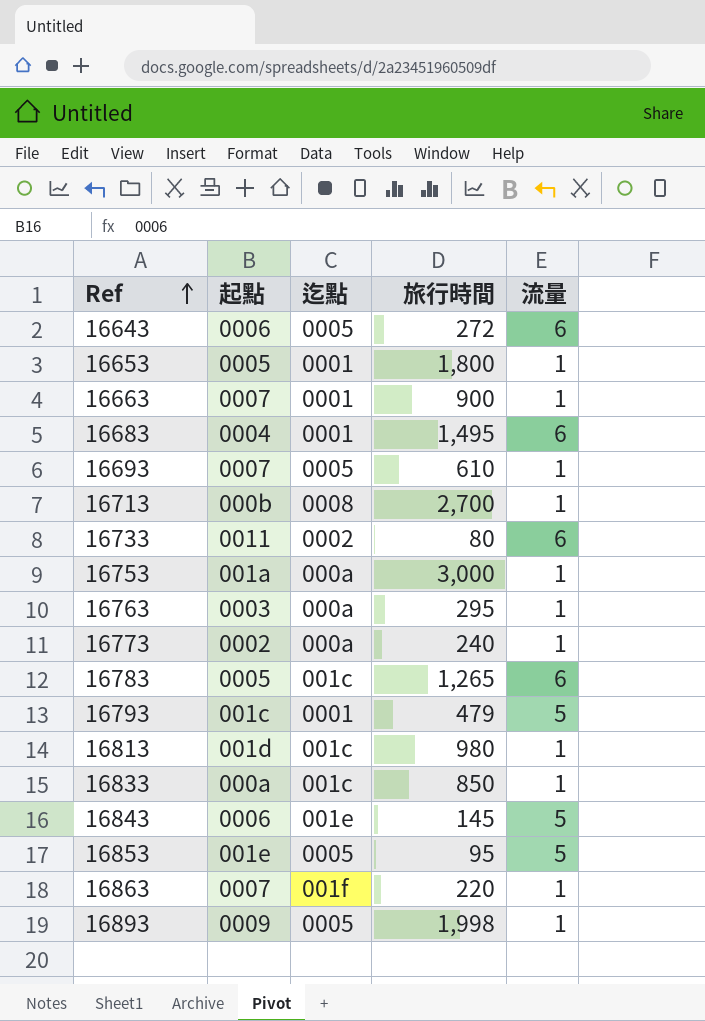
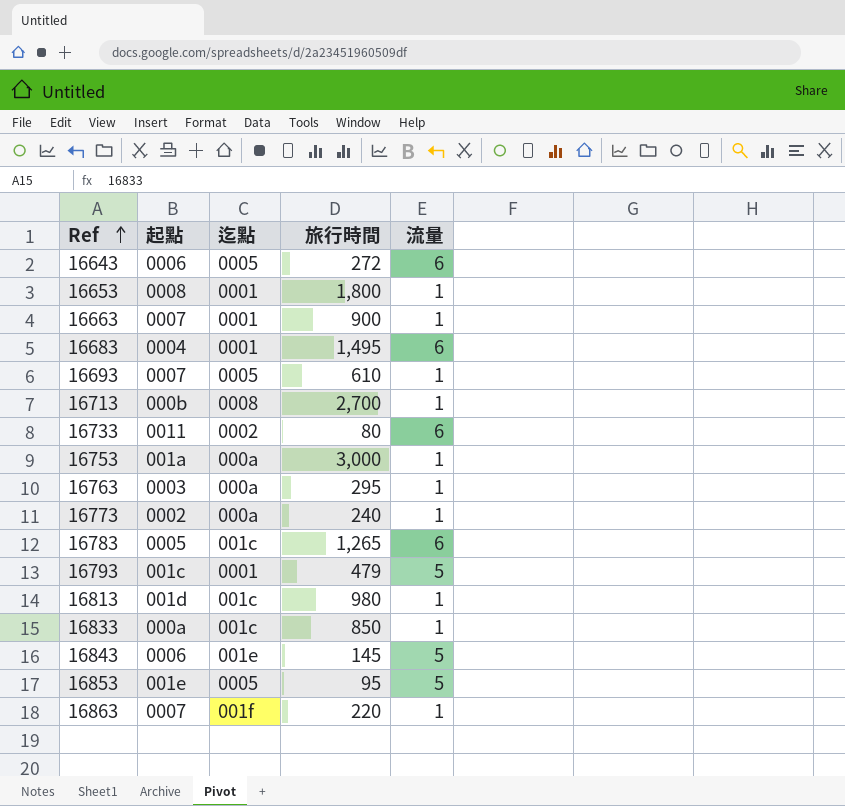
row 16893: 0009 | 0005 | 1,998 | 1 -> none
16653 | 起點: 0005 -> 0008

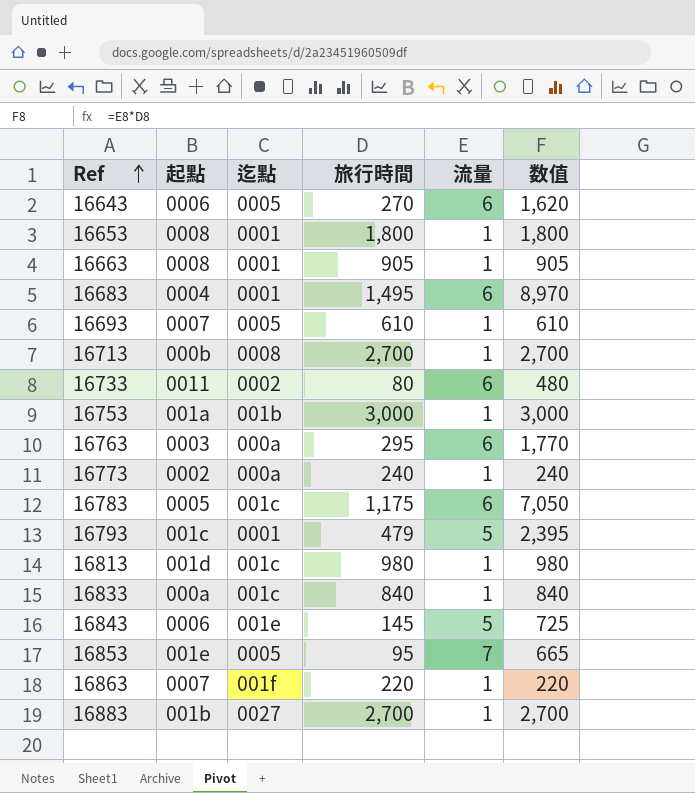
column 数值 | formula: none -> [旅行時間] * [流量]
16643 | 旅行時間: 272 -> 270
16663 | 起點: 0007 -> 0008
16663 | 旅行時間: 900 -> 905
16753 | 迄點: 000a -> 001b
16763 | 流量: 1 -> 6
16783 | 旅行時間: 1,265 -> 1,175
16833 | 旅行時間: 850 -> 840
16853 | 流量: 5 -> 7
row 16883: none -> 001b | 0027 | 2,700 | 1 | 2,700

